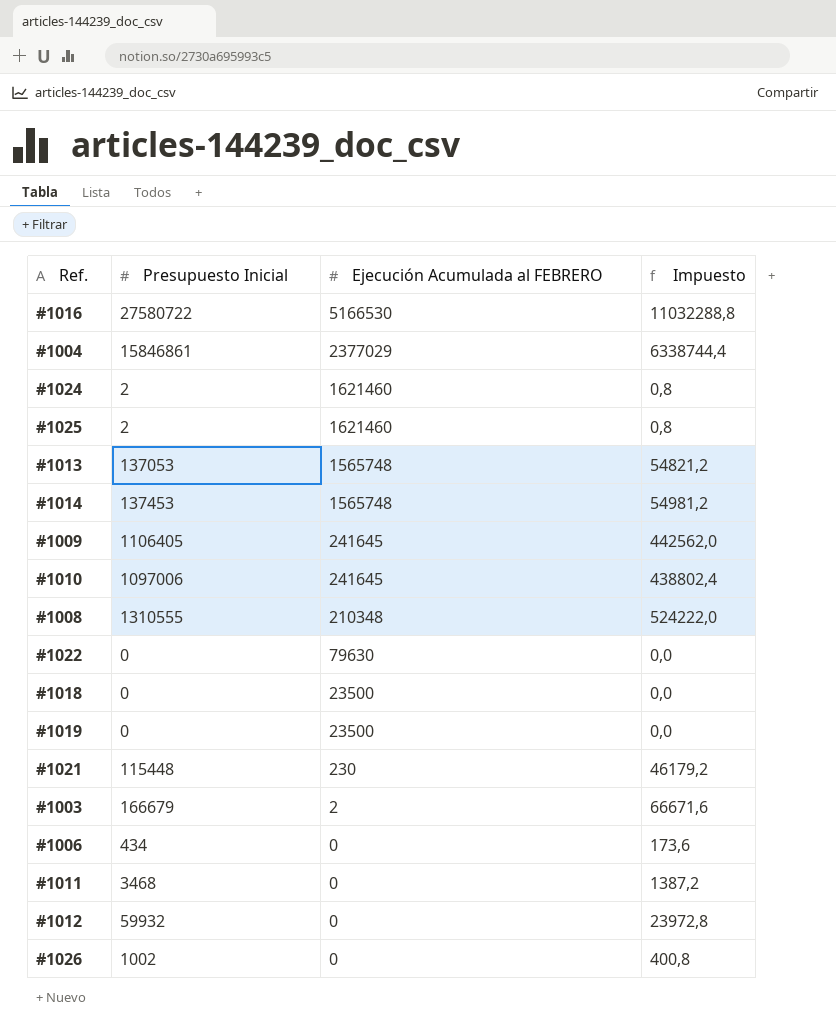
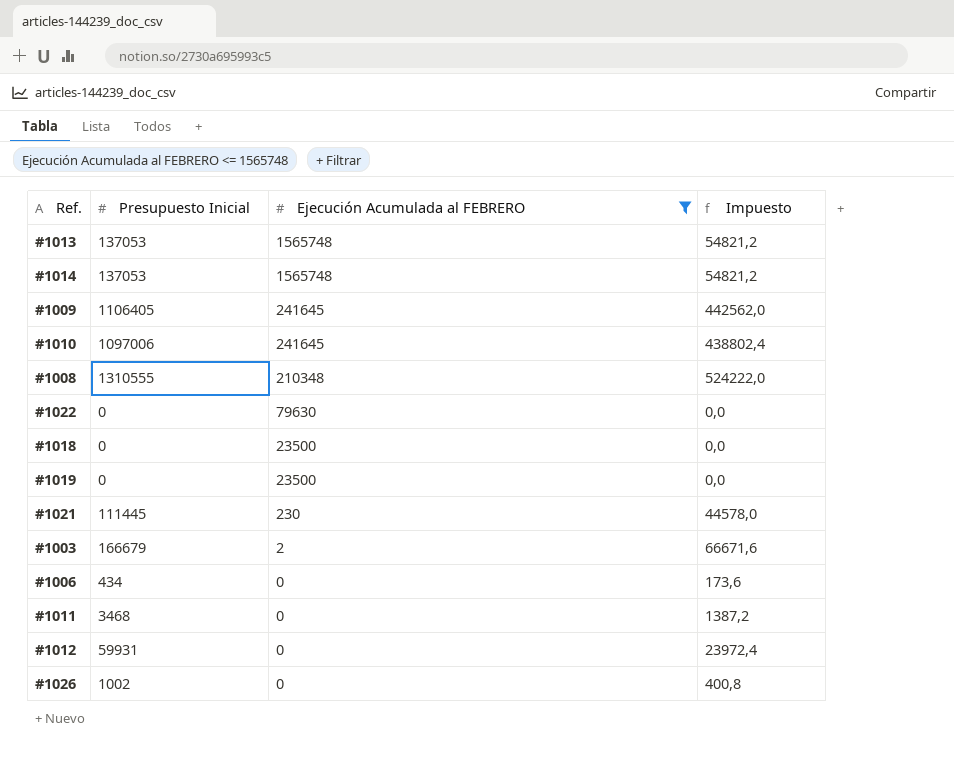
filter: none -> Ejecución Acumulada al FEBRERO <= 1565748
#1014 | Presupuesto Inicial: 137453 -> 137053
#1014 | Impuesto: 54981,2 -> 54821,2
#1021 | Presupuesto Inicial: 115448 -> 111445
#1021 | Impuesto: 46179,2 -> 44578,0
#1012 | Presupuesto Inicial: 59932 -> 59931
#1012 | Impuesto: 23972,8 -> 23972,4

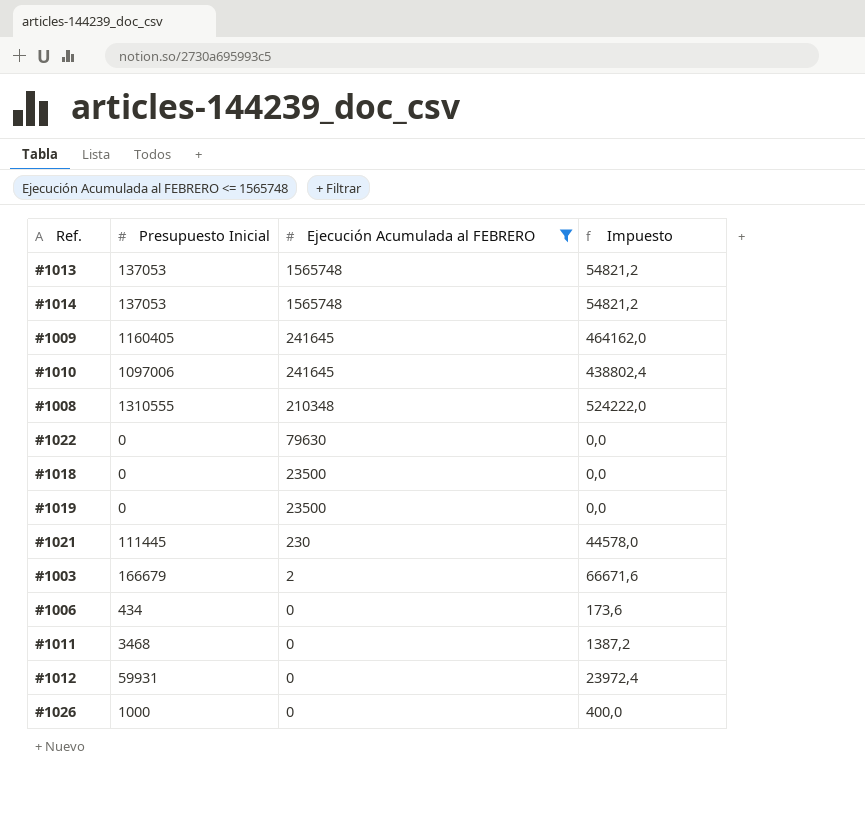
#1009 | Presupuesto Inicial: 1106405 -> 1160405
#1009 | Impuesto: 442562,0 -> 464162,0
#1026 | Presupuesto Inicial: 1002 -> 1000
#1026 | Impuesto: 400,8 -> 400,0

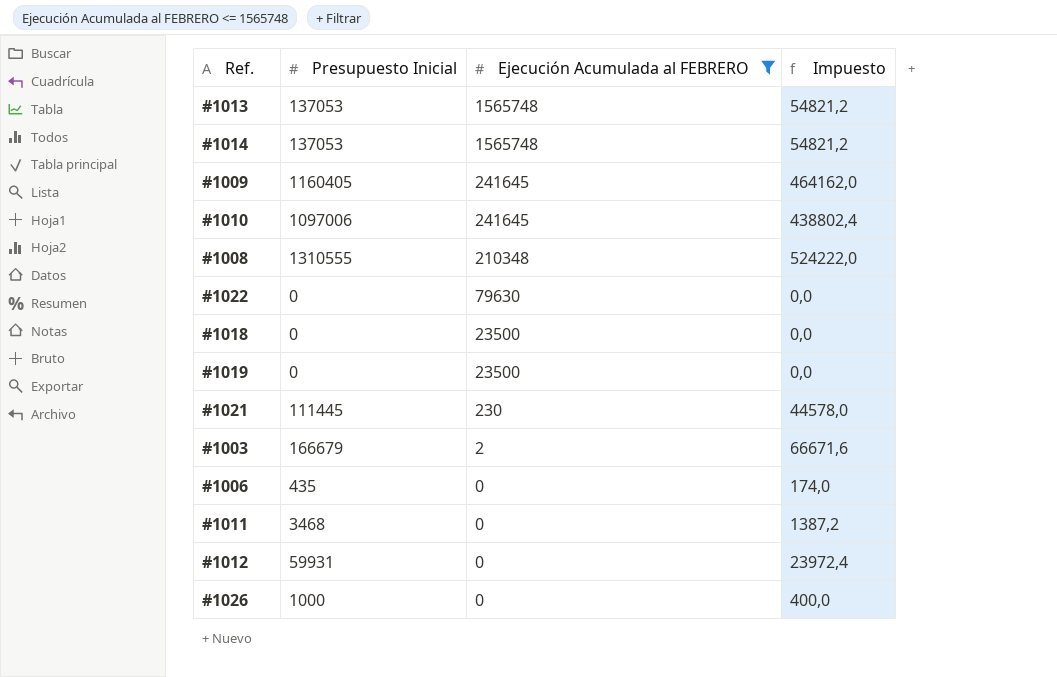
#1006 | Presupuesto Inicial: 434 -> 435
#1006 | Impuesto: 173,6 -> 174,0

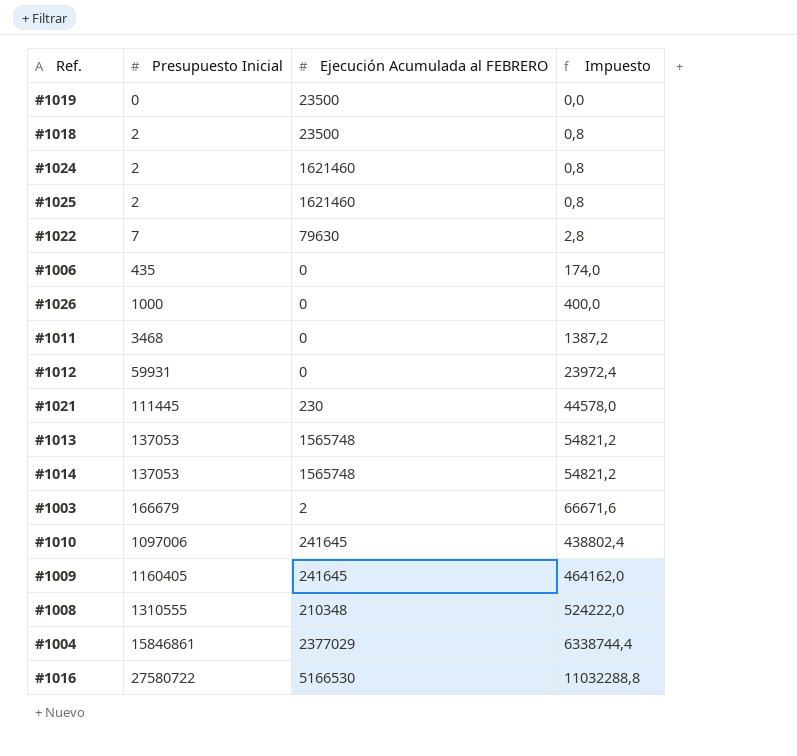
filter: Ejecución Acumulada al FEBRERO <= 1565748 -> none
row order: Ejecución Acumulada al FEBRERO descending -> Presupuesto Inicial ascending
#1018 | Presupuesto Inicial: 0 -> 2
#1018 | Impuesto: 0,0 -> 0,8
#1022 | Presupuesto Inicial: 0 -> 7
#1022 | Impuesto: 0,0 -> 2,8

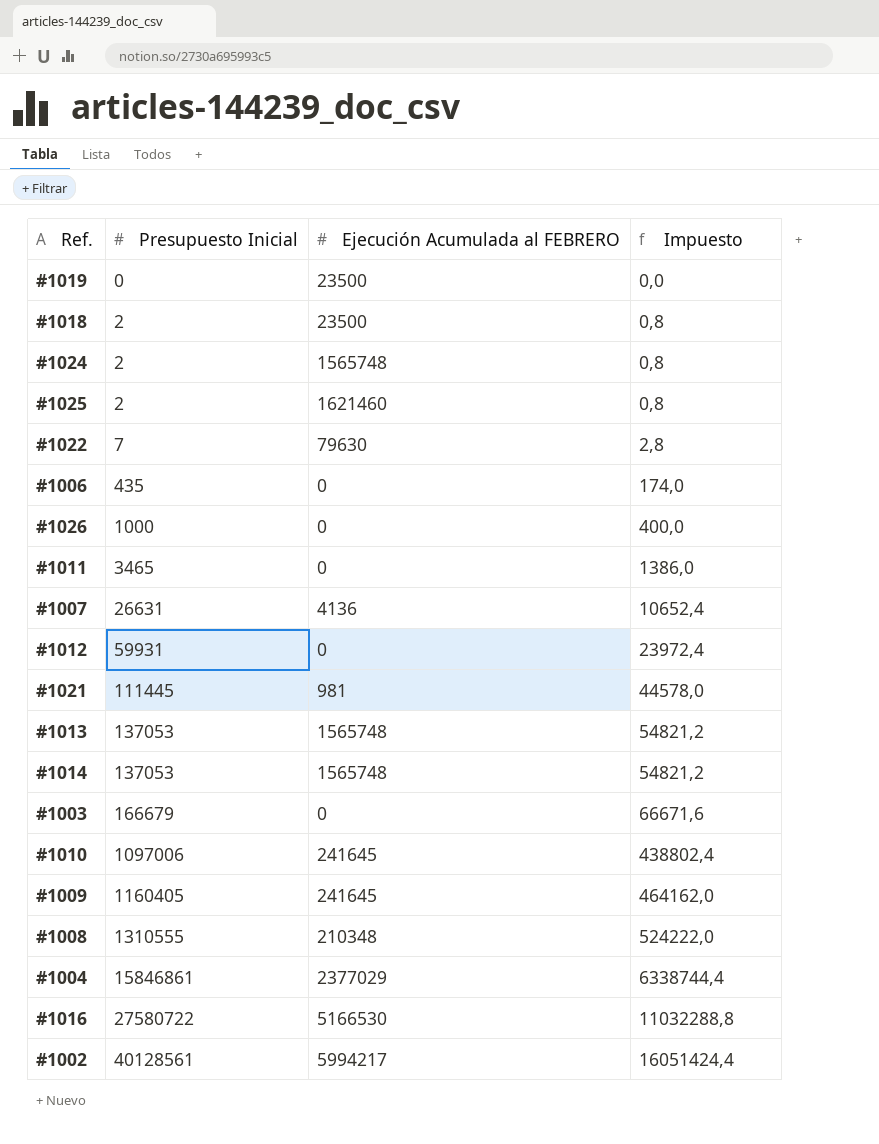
#1024 | Ejecución Acumulada al FEBRERO: 1621460 -> 1565748
#1011 | Presupuesto Inicial: 3468 -> 3465
#1011 | Impuesto: 1387,2 -> 1386,0
row #1007: none -> 26631 | 4136 | 10652,4
#1021 | Ejecución Acumulada al FEBRERO: 230 -> 981
#1003 | Ejecución Acumulada al FEBRERO: 2 -> 0
row #1002: none -> 40128561 | 5994217 | 16051424,4

